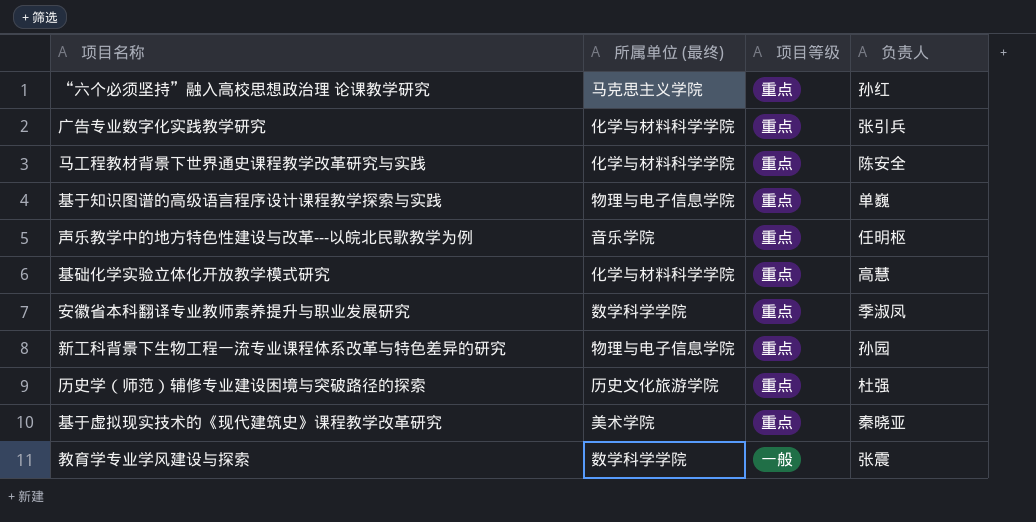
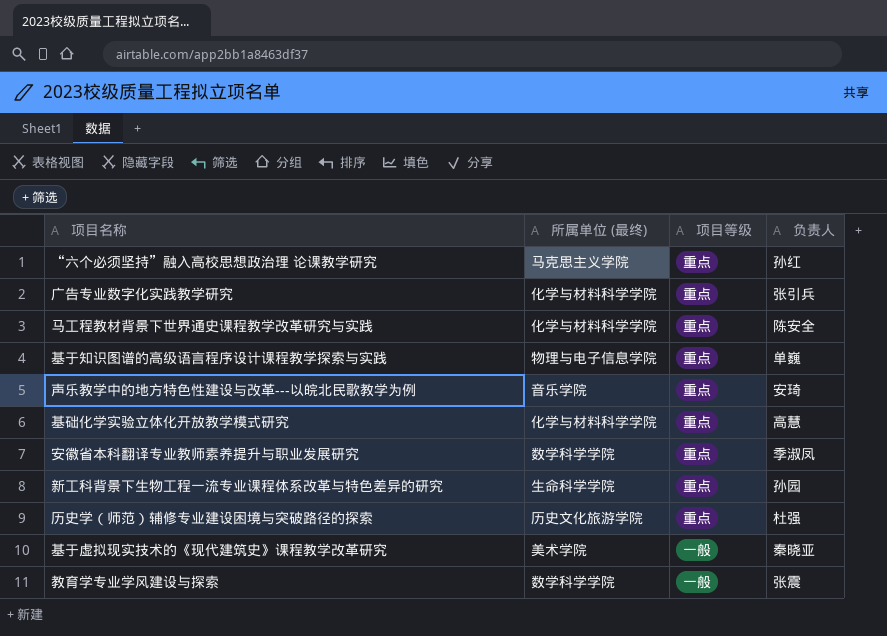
声乐教学中的地方特色性建设与改革---以皖北民歌教学为例 | 负责人: 任明枢 -> 安琦
新工科背景下生物工程一流专业课程体系改革与特色差异的研究 | 所属单位 (最终): 物理与电子信息学院 -> 生命科学学院
基于虚拟现实技术的《现代建筑史》课程教学改革研究 | 项目等级: 重点 -> 一般

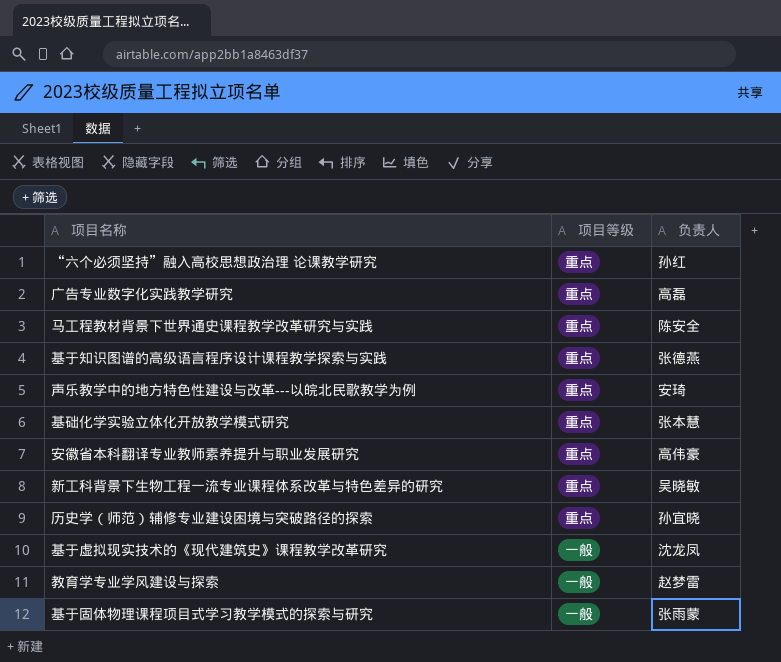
column 所属单位 (最终) | position: 2 -> none
广告专业数字化实践教学研究 | 负责人: 张引兵 -> 高磊
基于知识图谱的高级语言程序设计课程教学探索与实践 | 负责人: 单巍 -> 张德燕
基础化学实验立体化开放教学模式研究 | 负责人: 高慧 -> 张本慧
安徽省本科翻译专业教师素养提升与职业发展研究 | 负责人: 季淑凤 -> 高伟豪
新工科背景下生物工程一流专业课程体系改革与特色差异的研究 | 负责人: 孙园 -> 吴晓敏
历史学（师范）辅修专业建设困境与突破路径的探索 | 负责人: 杜强 -> 孙宜晓
基于虚拟现实技术的《现代建筑史》课程教学改革研究 | 负责人: 秦晓亚 -> 沈龙凤
教育学专业学风建设与探索 | 负责人: 张震 -> 赵梦雷
row 基于固体物理课程项目式学习教学模式的探索与研究: none -> 一般 | 张雨蒙

